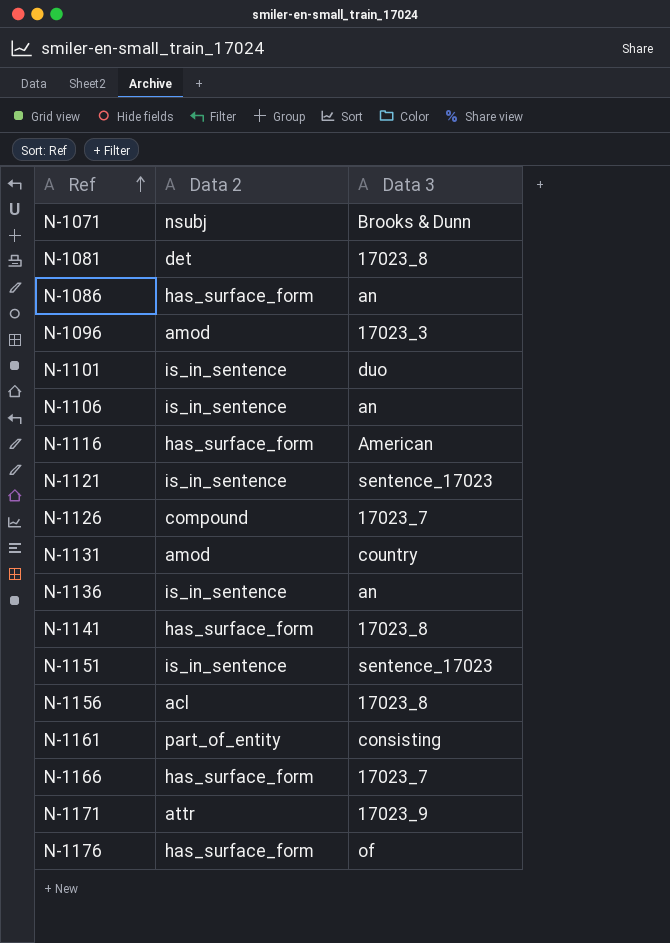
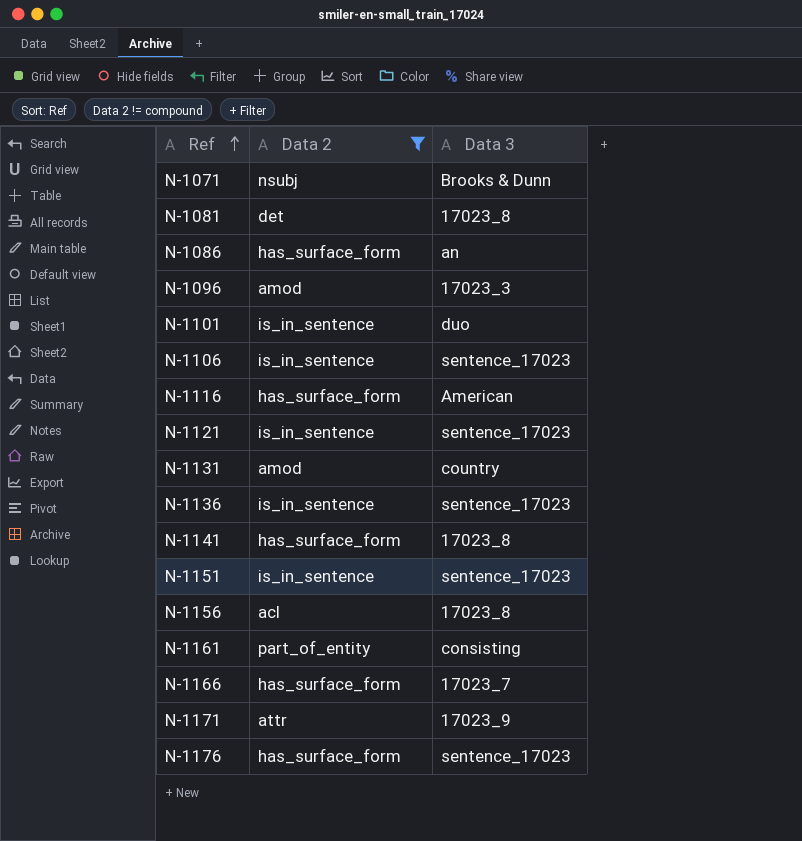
filter: none -> Data 2 != compound
N-1106 | Data 3: an -> sentence_17023
N-1136 | Data 3: an -> sentence_17023
N-1176 | Data 3: of -> sentence_17023

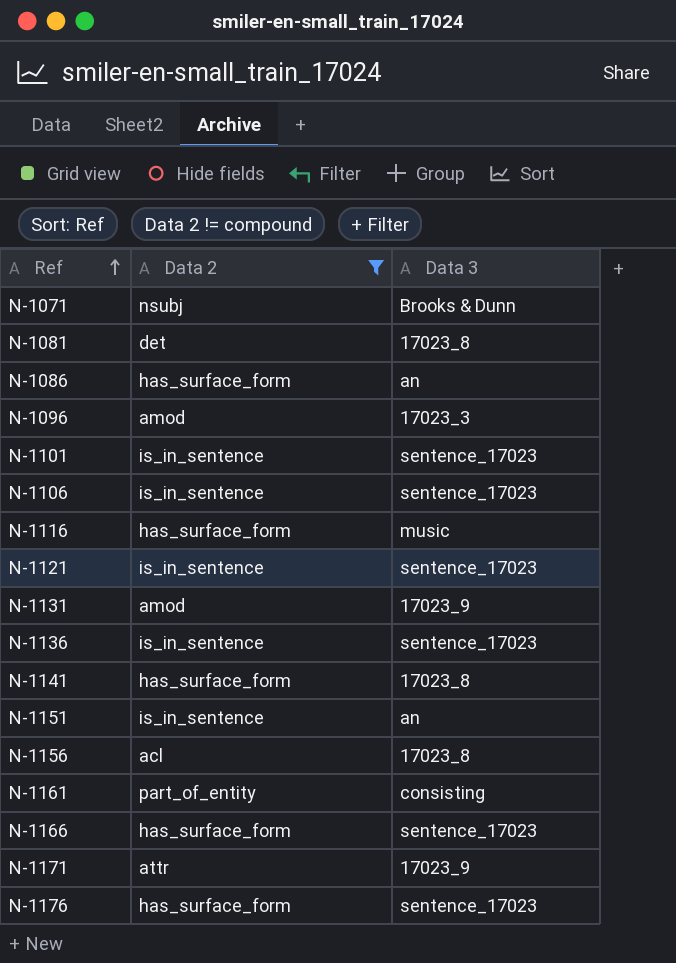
N-1101 | Data 3: duo -> sentence_17023
N-1116 | Data 3: American -> music
N-1131 | Data 3: country -> 17023_9
N-1151 | Data 3: sentence_17023 -> an
N-1166 | Data 3: 17023_7 -> sentence_17023

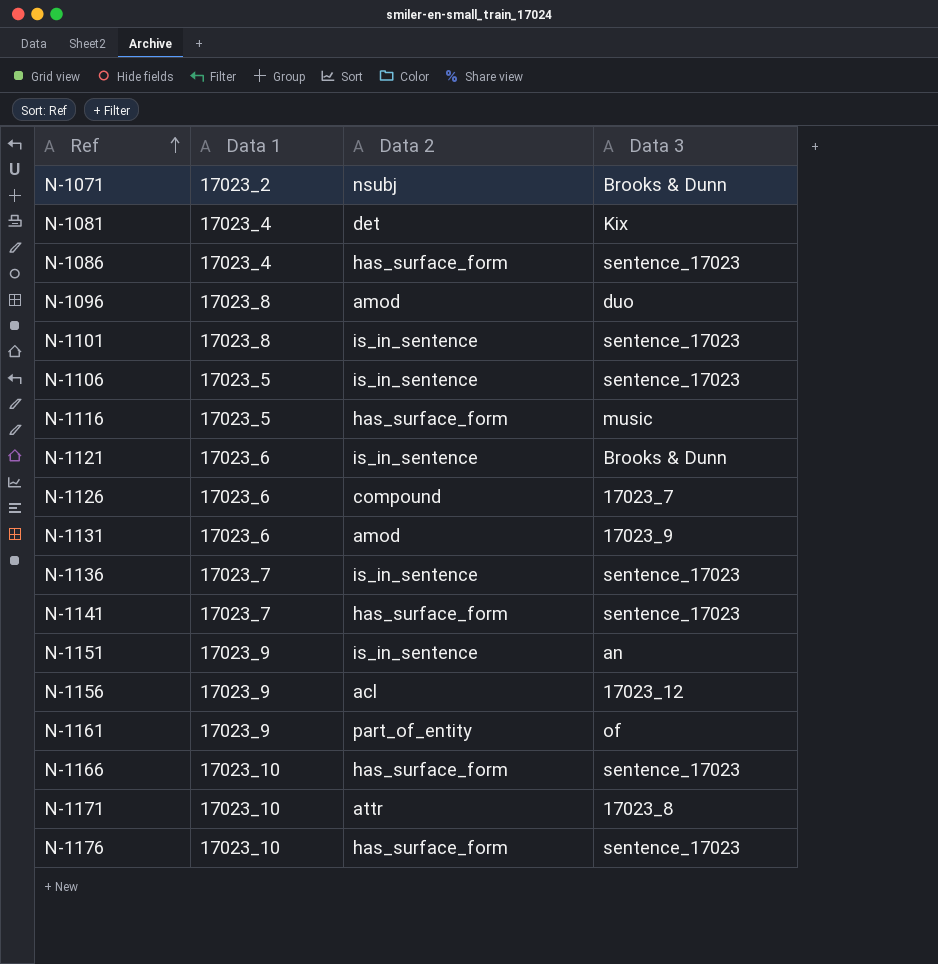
filter: Data 2 != compound -> none
column Data 1 | position: none -> 2
N-1081 | Data 3: 17023_8 -> Kix
N-1086 | Data 3: an -> sentence_17023
N-1096 | Data 3: 17023_3 -> duo
N-1121 | Data 3: sentence_17023 -> Brooks & Dunn
N-1141 | Data 3: 17023_8 -> sentence_17023
N-1156 | Data 3: 17023_8 -> 17023_12
N-1161 | Data 3: consisting -> of
N-1171 | Data 3: 17023_9 -> 17023_8

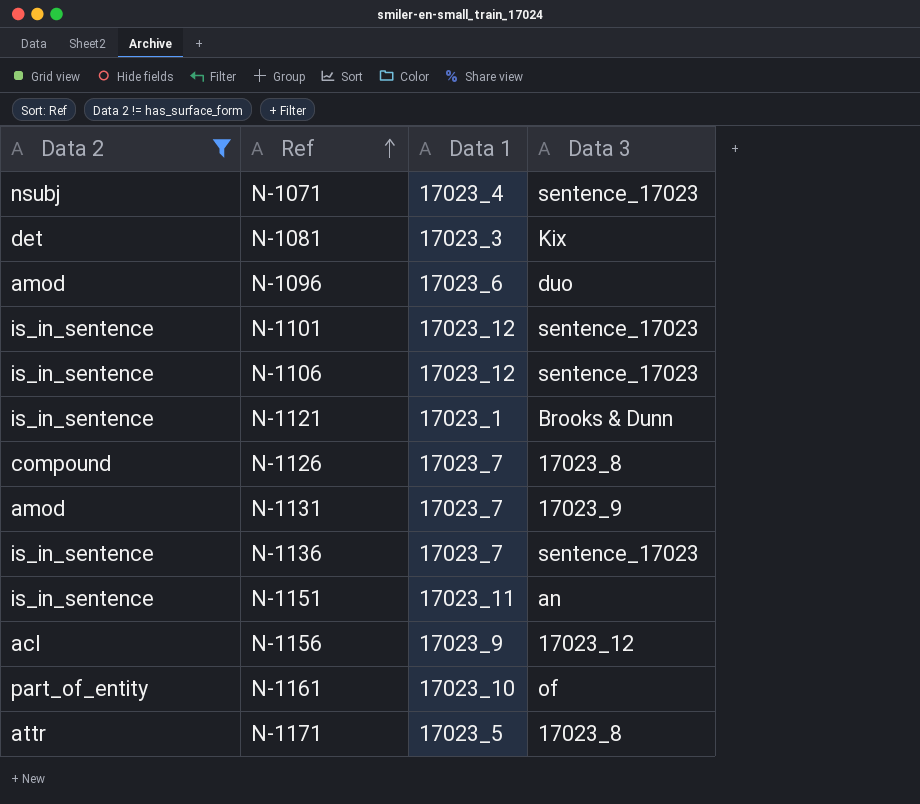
filter: none -> Data 2 != has_surface_form
column Data 2 | position: 3 -> 1
N-1071 | Data 1: 17023_2 -> 17023_4
N-1071 | Data 3: Brooks & Dunn -> sentence_17023
N-1081 | Data 1: 17023_4 -> 17023_3
N-1096 | Data 1: 17023_8 -> 17023_6
N-1101 | Data 1: 17023_8 -> 17023_12
N-1106 | Data 1: 17023_5 -> 17023_12
N-1121 | Data 1: 17023_6 -> 17023_1
N-1126 | Data 1: 17023_6 -> 17023_7
N-1126 | Data 3: 17023_7 -> 17023_8
N-1131 | Data 1: 17023_6 -> 17023_7
N-1151 | Data 1: 17023_9 -> 17023_11
N-1161 | Data 1: 17023_9 -> 17023_10
N-1171 | Data 1: 17023_10 -> 17023_5

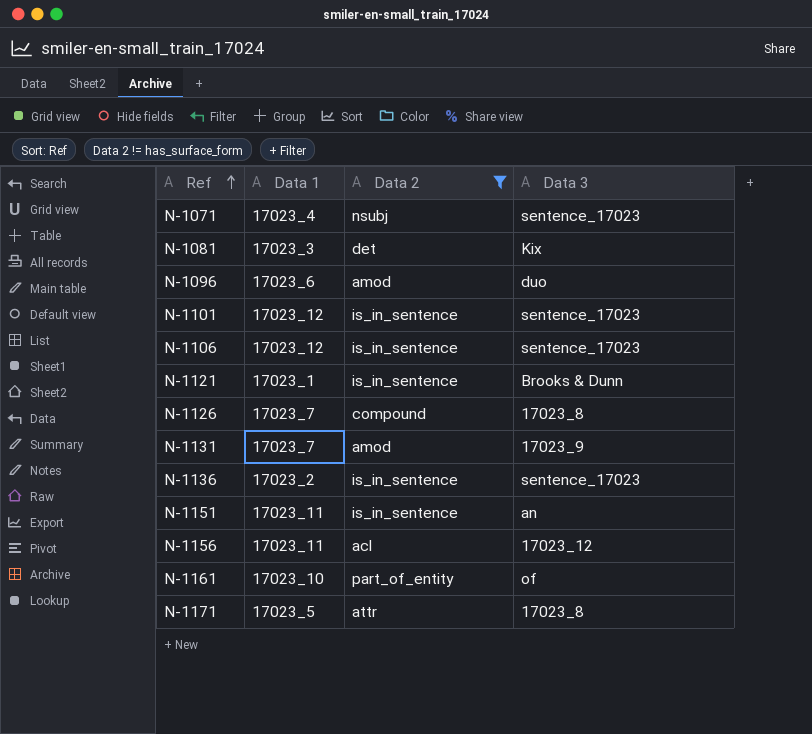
column Data 2 | position: 1 -> 3
N-1136 | Data 1: 17023_7 -> 17023_2
N-1156 | Data 1: 17023_9 -> 17023_11

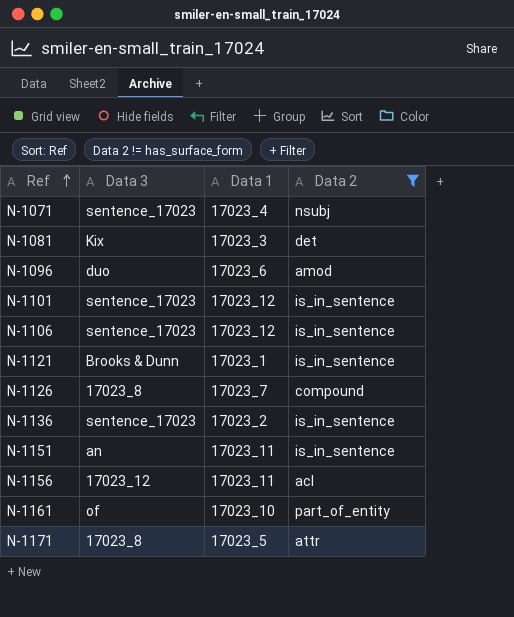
column Data 3 | position: 4 -> 2
row N-1131: 17023_7 | amod | 17023_9 -> none

